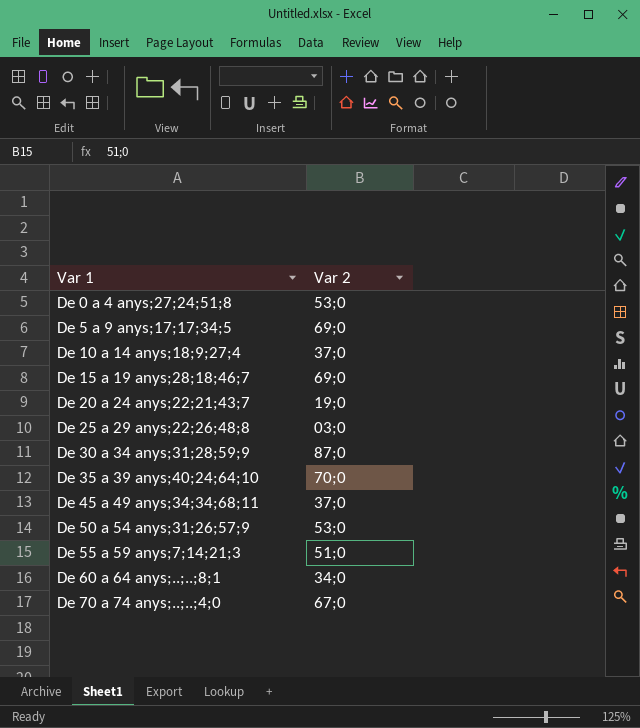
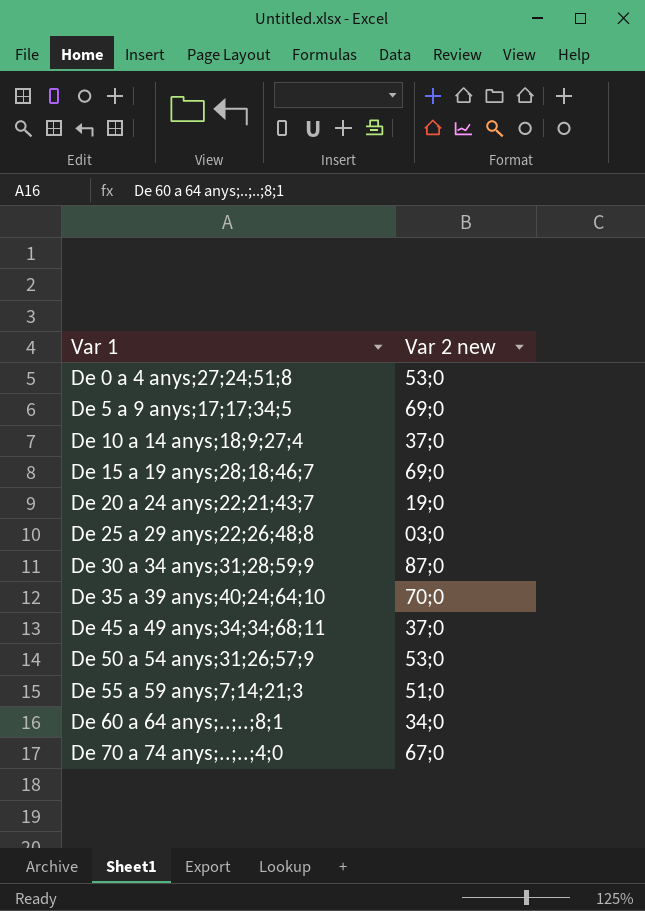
column name: Var 2 -> Var 2 new

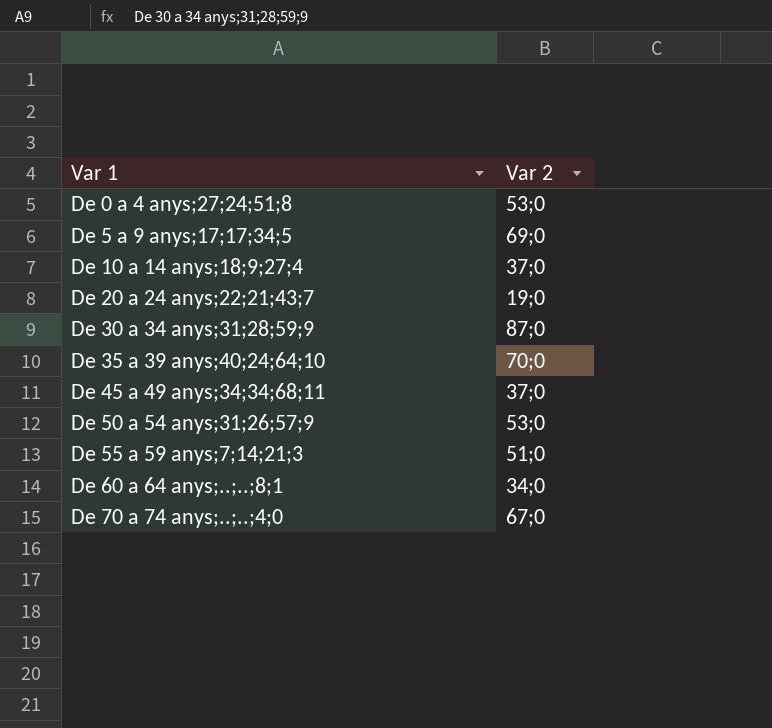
column name: Var 2 new -> Var 2
row De 15 a 19 anys;28;18;46;7: 69;0 -> none
row De 25 a 29 anys;22;26;48;8: 03;0 -> none

